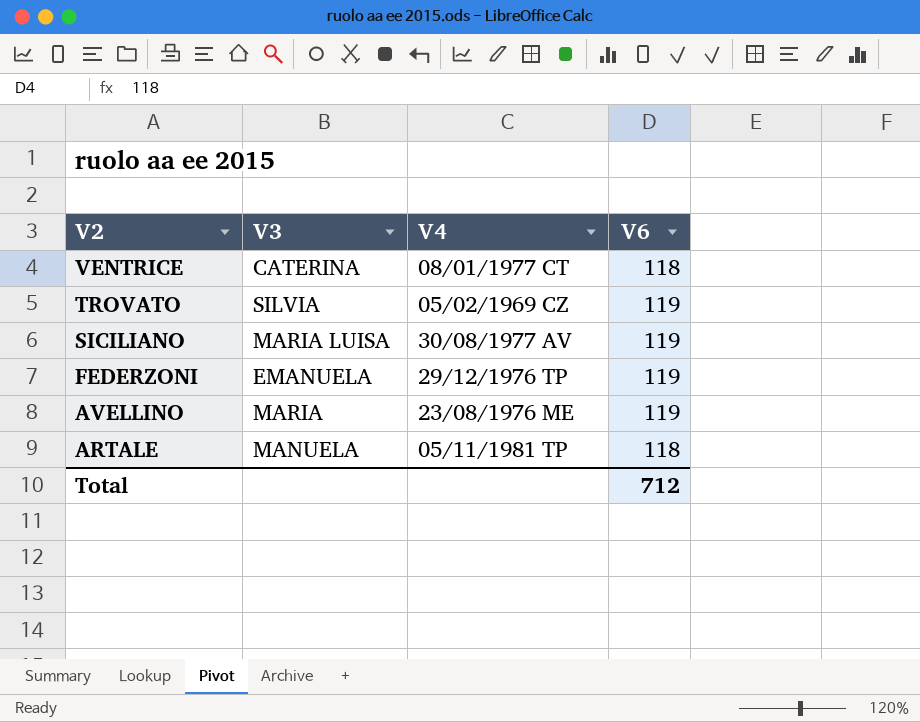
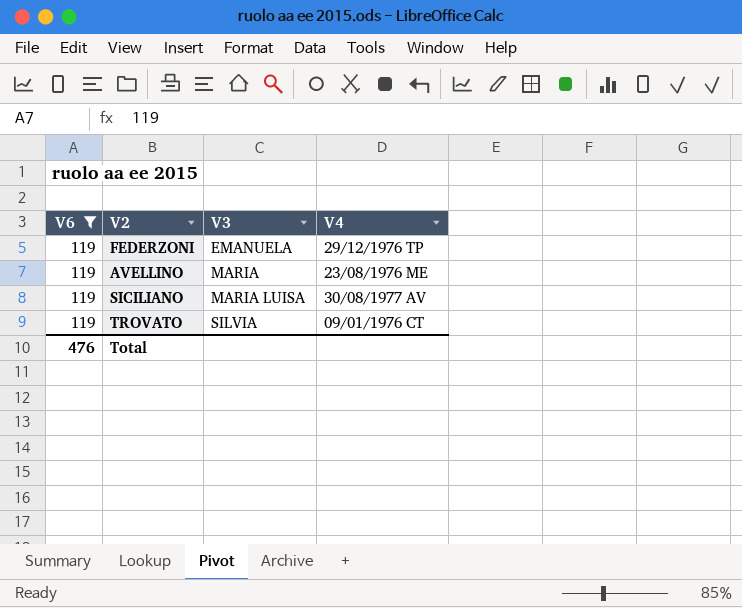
filter: none -> V6 = 119
row order: V2 descending -> V3 ascending
column V6 | position: 4 -> 1
TROVATO | V4: 05/02/1969 CZ -> 09/01/1976 CT
Total | V6: 712 -> 476

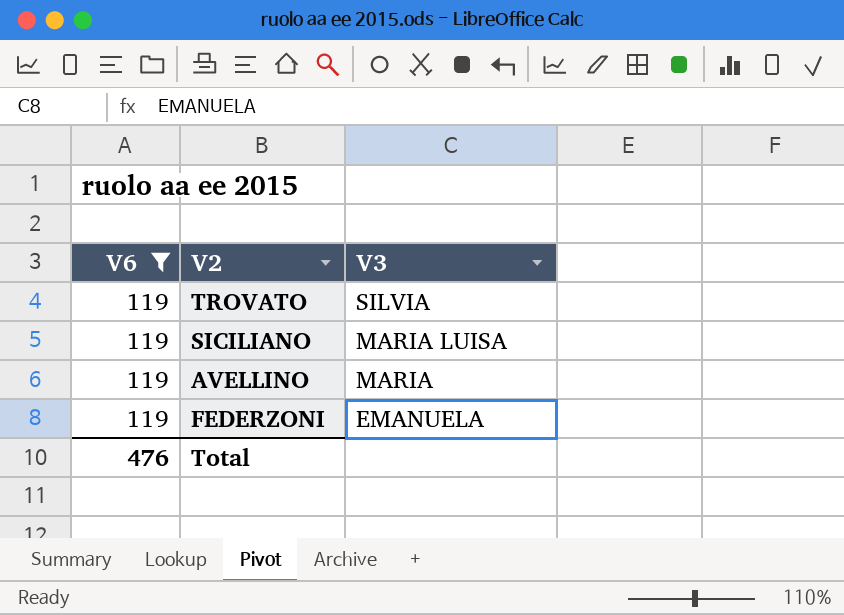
row order: V3 ascending -> V3 descending
column V4 | position: 4 -> none

